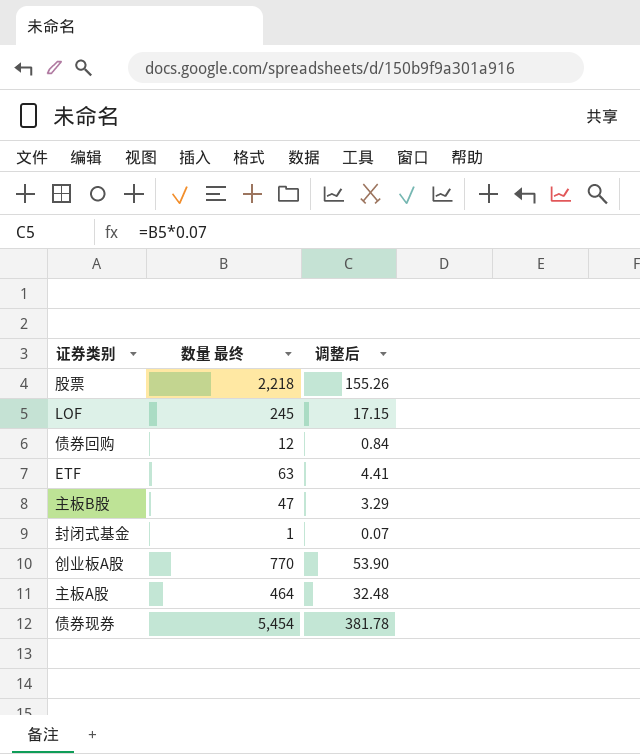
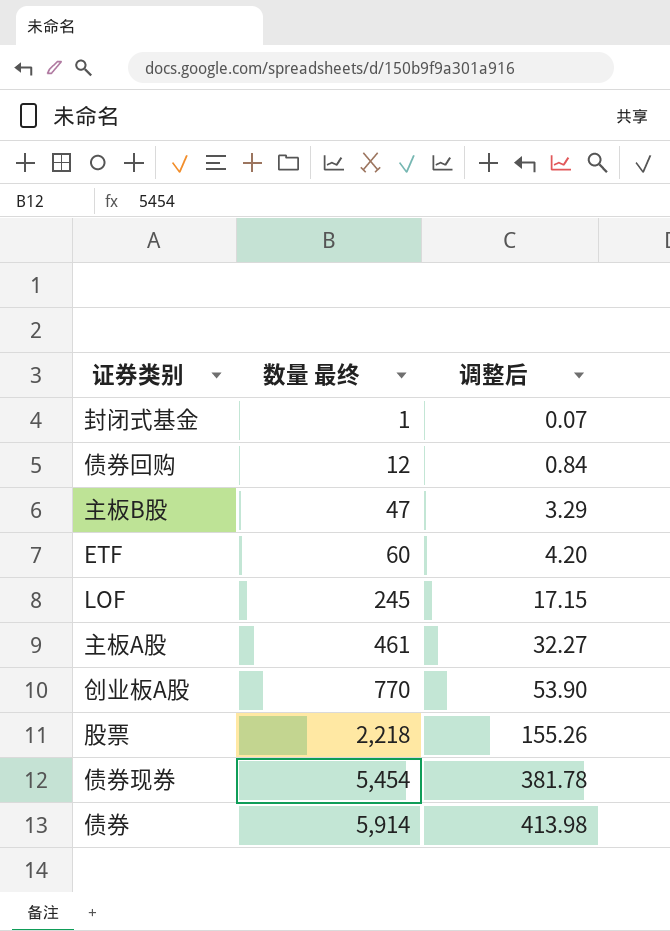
row order: none -> 数量 最终 ascending
ETF | 数量 最终: 63 -> 60
ETF | 调整后: 4.41 -> 4.20
主板A股 | 数量 最终: 464 -> 461
主板A股 | 调整后: 32.48 -> 32.27
row 债券: none -> 5,914 | 413.98

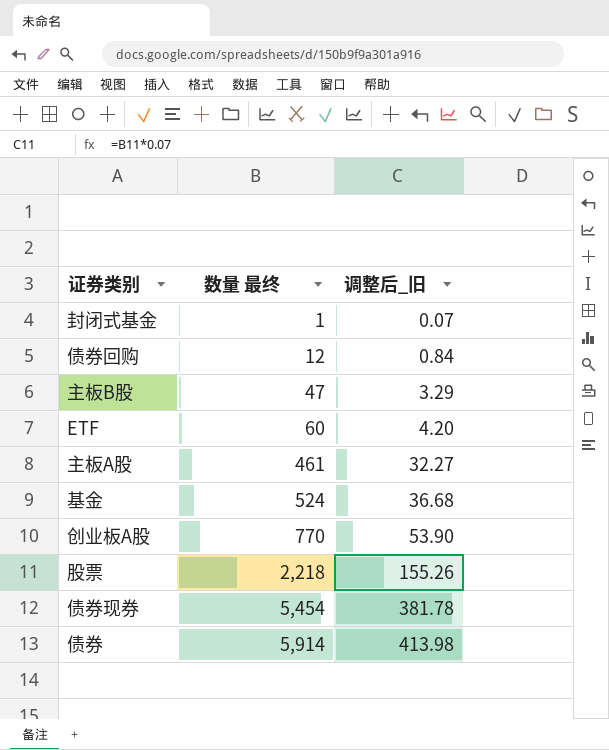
column name: 调整后 -> 调整后_旧
row LOF: 245 | 17.15 -> none
row 基金: none -> 524 | 36.68

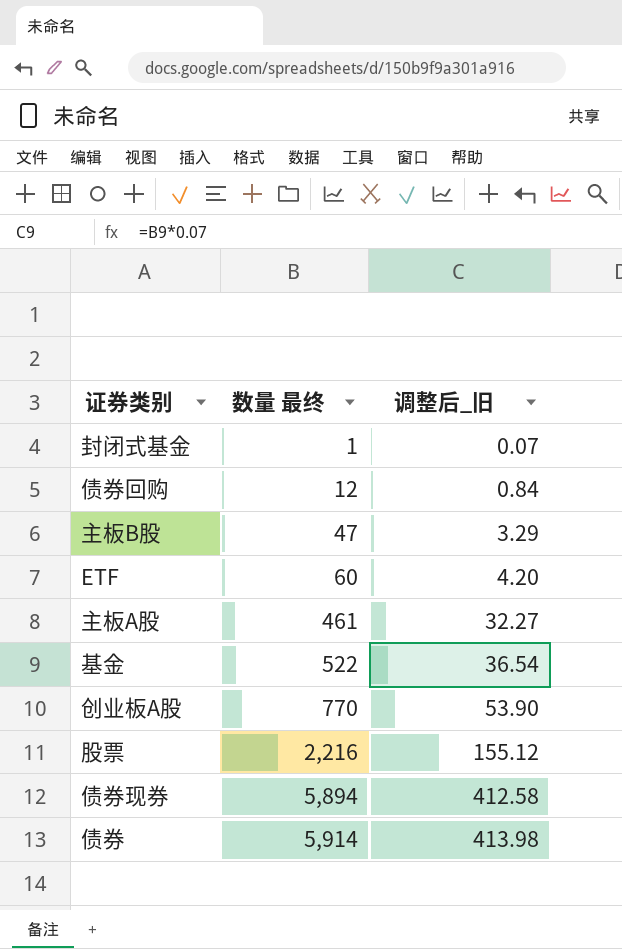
基金 | 数量 最终: 524 -> 522
基金 | 调整后_旧: 36.68 -> 36.54
股票 | 数量 最终: 2,218 -> 2,216
股票 | 调整后_旧: 155.26 -> 155.12
债券现券 | 数量 最终: 5,454 -> 5,894
债券现券 | 调整后_旧: 381.78 -> 412.58

